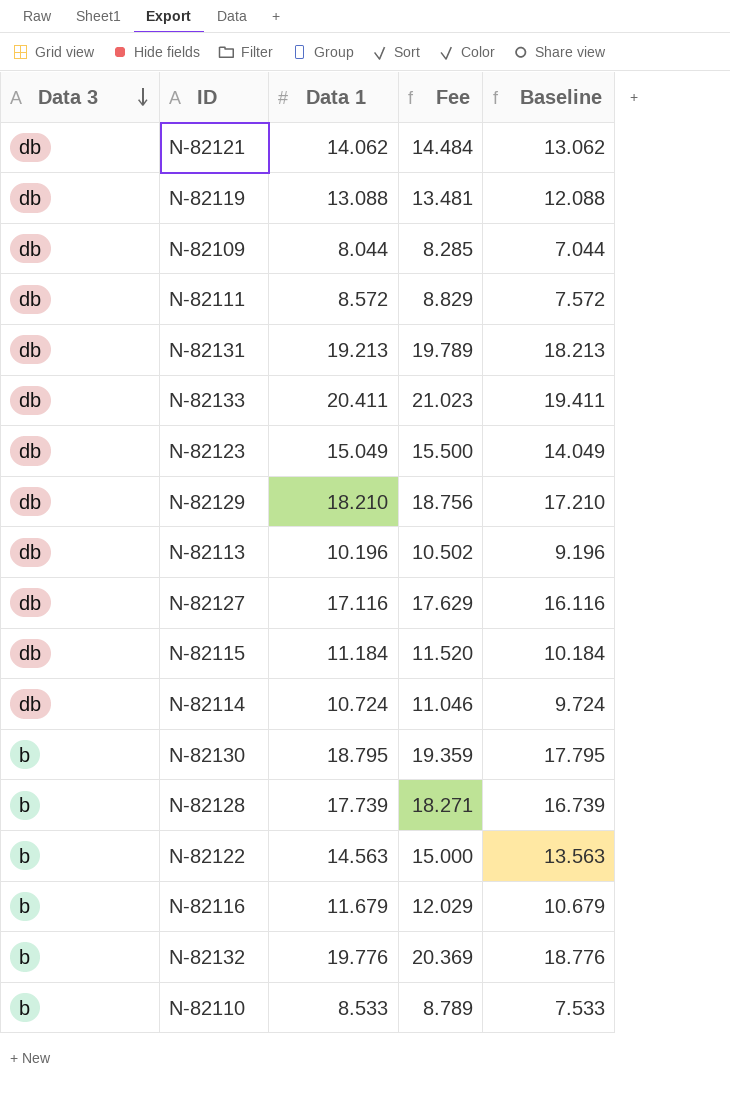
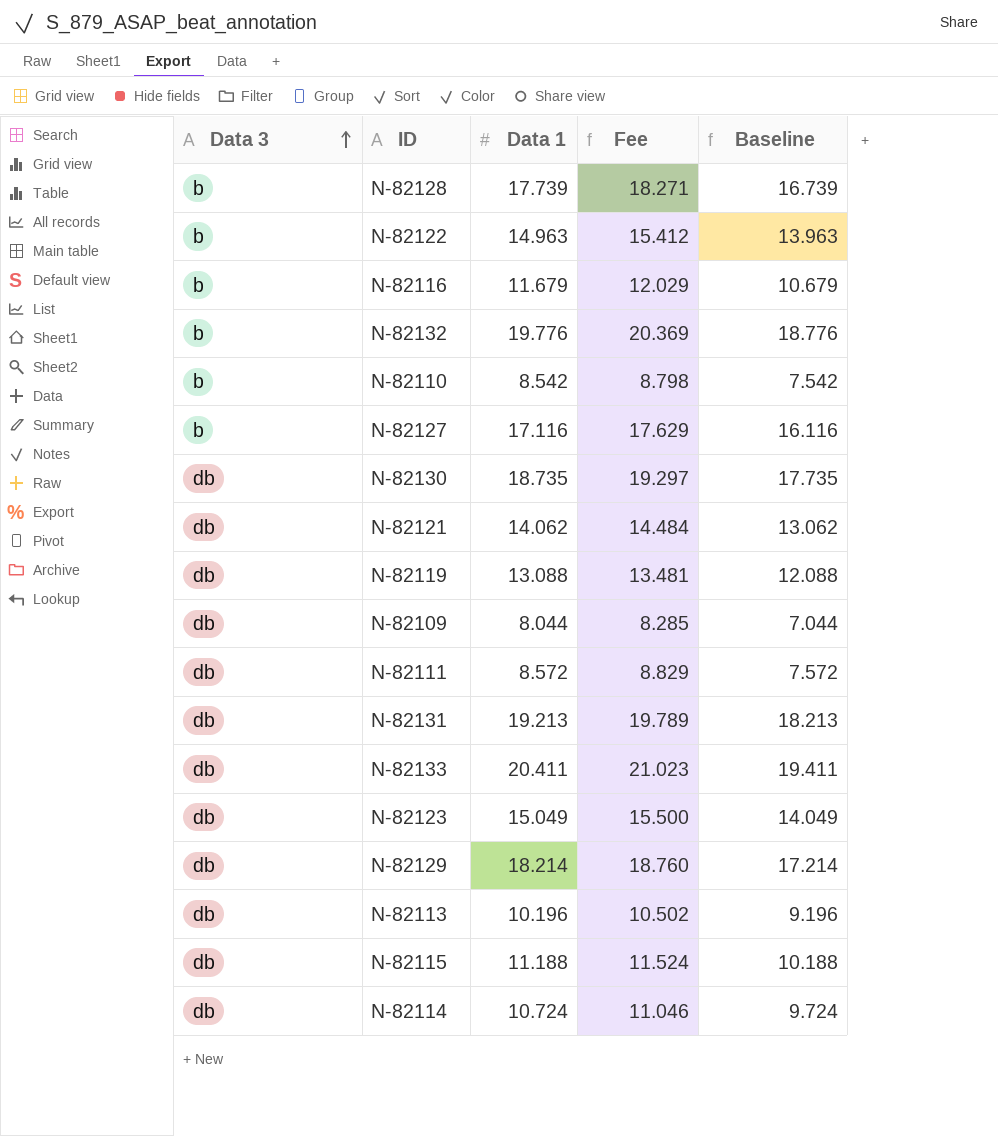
row order: Data 3 descending -> Data 3 ascending
N-82122 | Data 1: 14.563 -> 14.963
N-82122 | Fee: 15.000 -> 15.412
N-82122 | Baseline: 13.563 -> 13.963
N-82110 | Data 1: 8.533 -> 8.542
N-82110 | Fee: 8.789 -> 8.798
N-82110 | Baseline: 7.533 -> 7.542
N-82127 | Data 3: db -> b
N-82130 | Data 3: b -> db
N-82130 | Data 1: 18.795 -> 18.735
N-82130 | Fee: 19.359 -> 19.297
N-82130 | Baseline: 17.795 -> 17.735
N-82129 | Data 1: 18.210 -> 18.214
N-82129 | Fee: 18.756 -> 18.760
N-82129 | Baseline: 17.210 -> 17.214
N-82115 | Data 1: 11.184 -> 11.188
N-82115 | Fee: 11.520 -> 11.524
N-82115 | Baseline: 10.184 -> 10.188

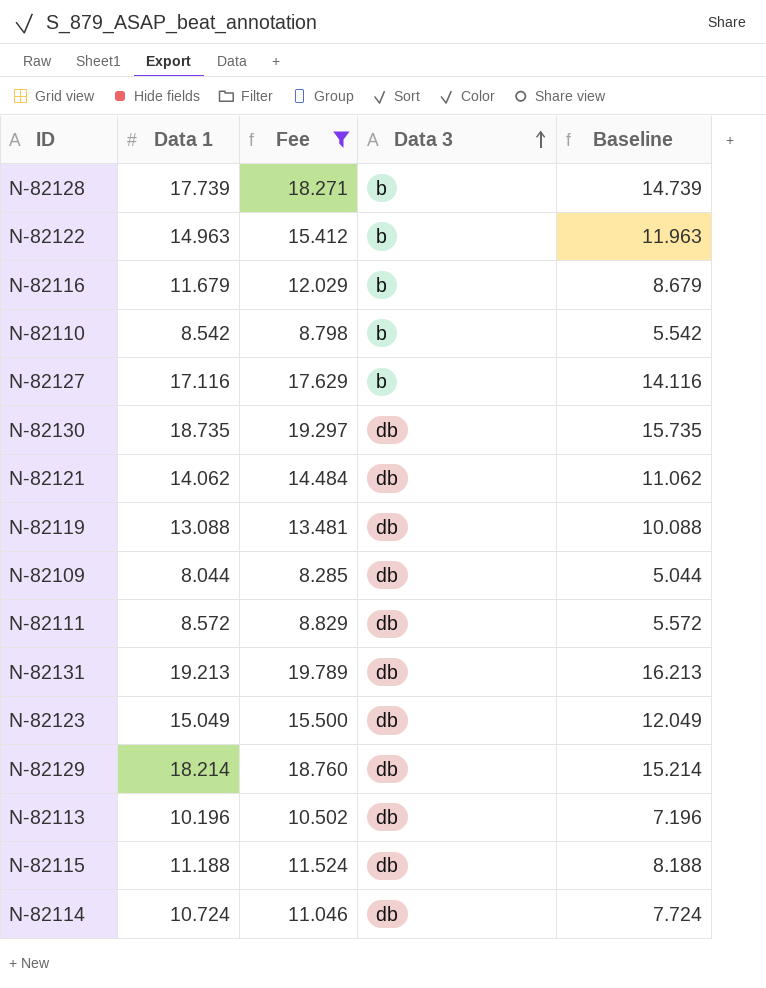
filter: none -> Fee <= 19.789
column Data 3 | position: 1 -> 4
column Baseline | formula: [Data 1] - 1 -> [Data 1] - 3

